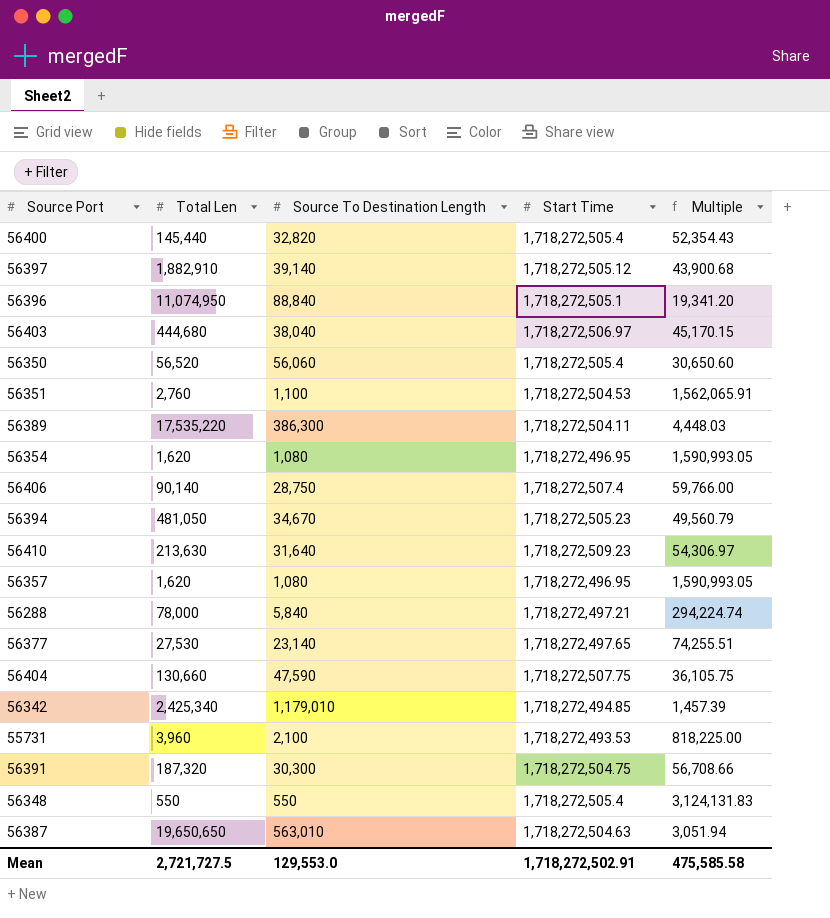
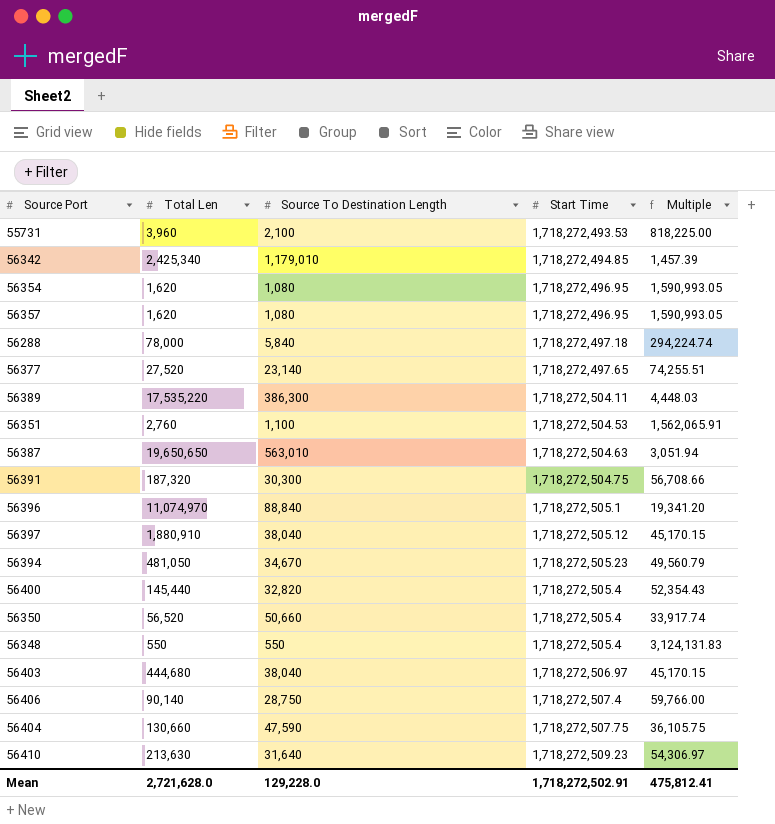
row order: none -> Start Time ascending
56288 | Start Time: 1,718,272,497.21 -> 1,718,272,497.18
56377 | Total Len: 27,530 -> 27,520
56396 | Total Len: 11,074,950 -> 11,074,970
56397 | Total Len: 1,882,910 -> 1,880,910
56397 | Source To Destination Length: 39,140 -> 38,040
56397 | Multiple: 43,900.68 -> 45,170.15
56350 | Source To Destination Length: 56,060 -> 50,660
56350 | Multiple: 30,650.60 -> 33,917.74
Mean | Total Len: 2,721,727.5 -> 2,721,628.0
Mean | Source To Destination Length: 129,553.0 -> 129,228.0
Mean | Multiple: 475,585.58 -> 475,812.41

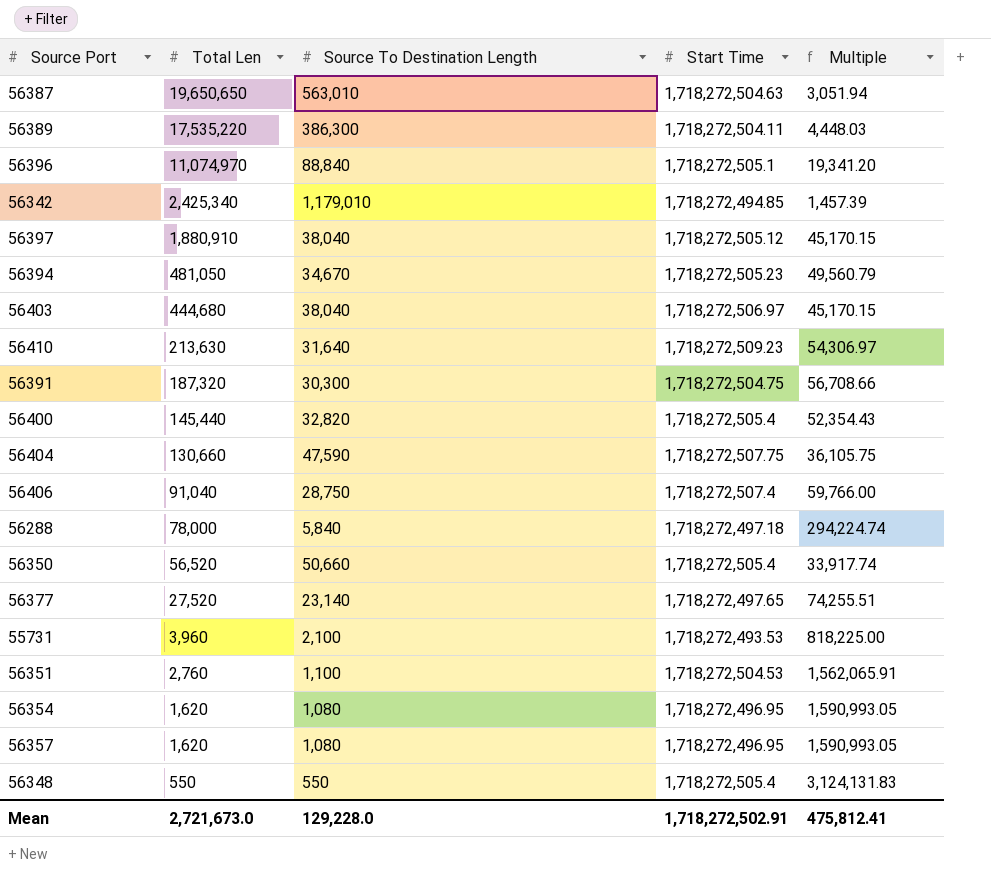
row order: Start Time ascending -> Total Len descending
56406 | Total Len: 90,140 -> 91,040
Mean | Total Len: 2,721,628.0 -> 2,721,673.0

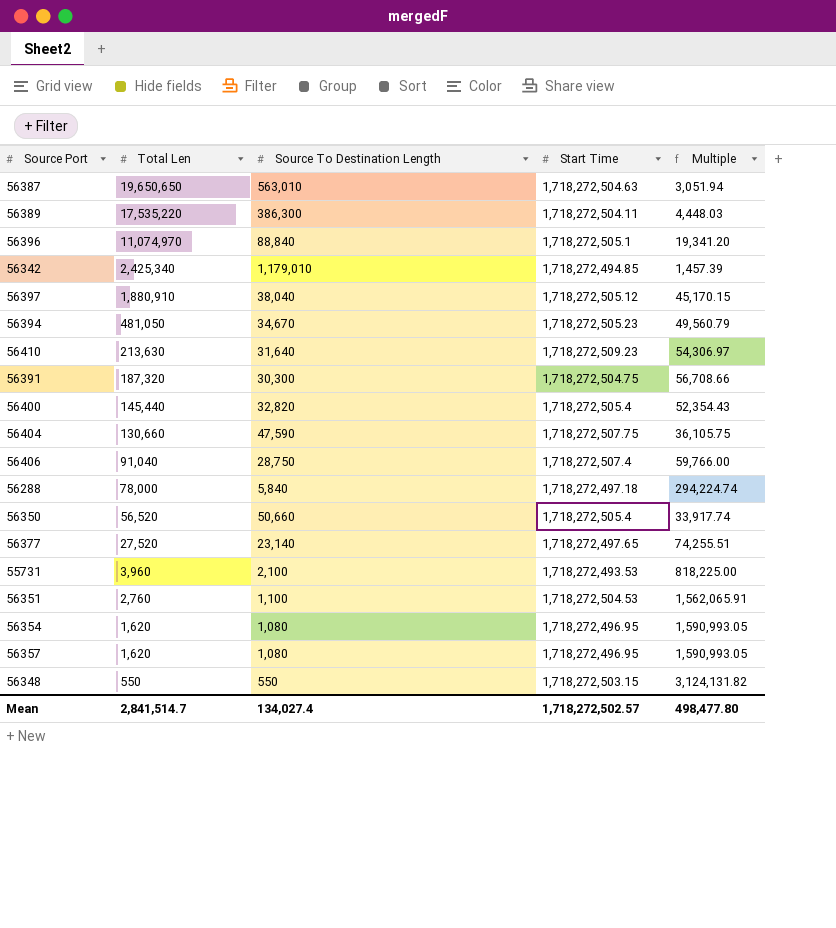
row 56403: 444,680 | 38,040 | 1,718,272,506.97 | 45,170.15 -> none
56348 | Start Time: 1,718,272,505.4 -> 1,718,272,503.15
56348 | Multiple: 3,124,131.83 -> 3,124,131.82
Mean | Total Len: 2,721,673.0 -> 2,841,514.7
Mean | Source To Destination Length: 129,228.0 -> 134,027.4
Mean | Start Time: 1,718,272,502.91 -> 1,718,272,502.57
Mean | Multiple: 475,812.41 -> 498,477.80

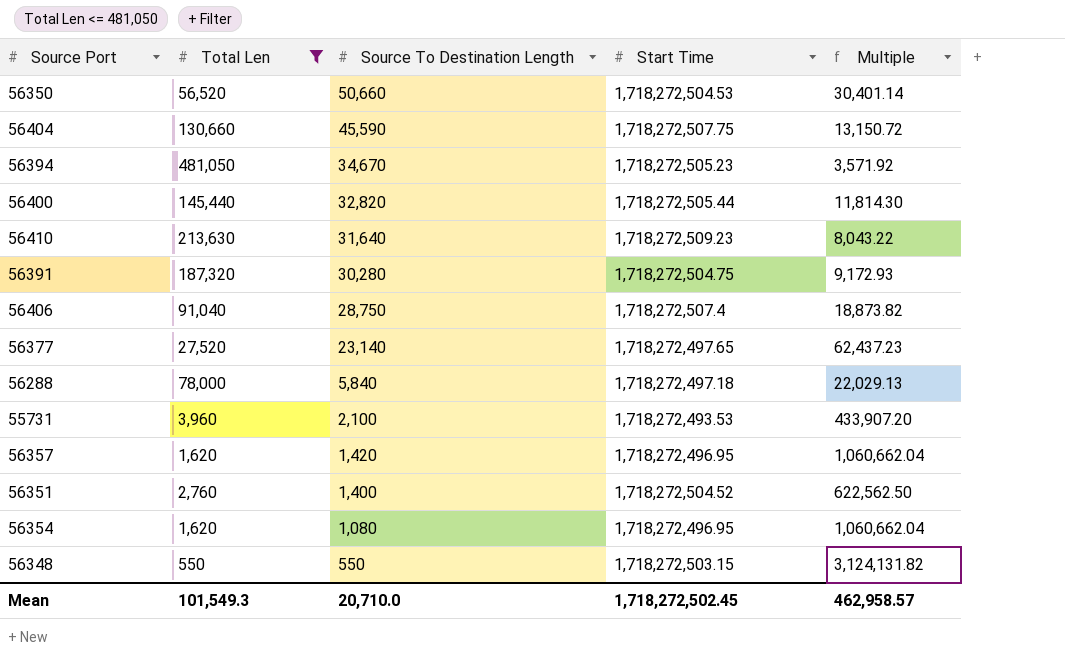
filter: none -> Total Len <= 481,050
row order: Total Len descending -> Source To Destination Length descending
column Multiple | formula: [Start Time] / [Source To Destination Length] -> [Start Time] / [Total Len]
56350 | Start Time: 1,718,272,505.4 -> 1,718,272,504.53
56404 | Source To Destination Length: 47,590 -> 45,590
56400 | Start Time: 1,718,272,505.4 -> 1,718,272,505.44
56391 | Source To Destination Length: 30,300 -> 30,280
56357 | Source To Destination Length: 1,080 -> 1,420
56351 | Source To Destination Length: 1,100 -> 1,400
56351 | Start Time: 1,718,272,504.53 -> 1,718,272,504.52
Mean | Total Len: 2,841,514.7 -> 101,549.3
Mean | Source To Destination Length: 134,027.4 -> 20,710.0
Mean | Start Time: 1,718,272,502.57 -> 1,718,272,502.45
Mean | Multiple: 498,477.80 -> 462,958.57

